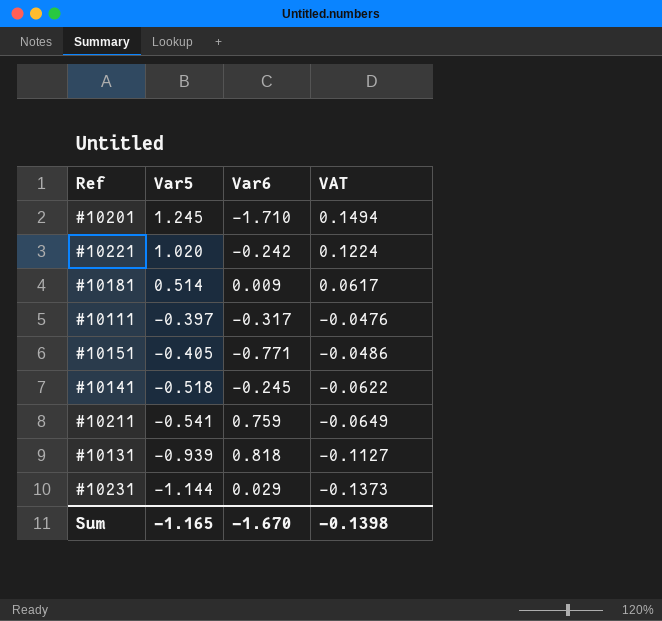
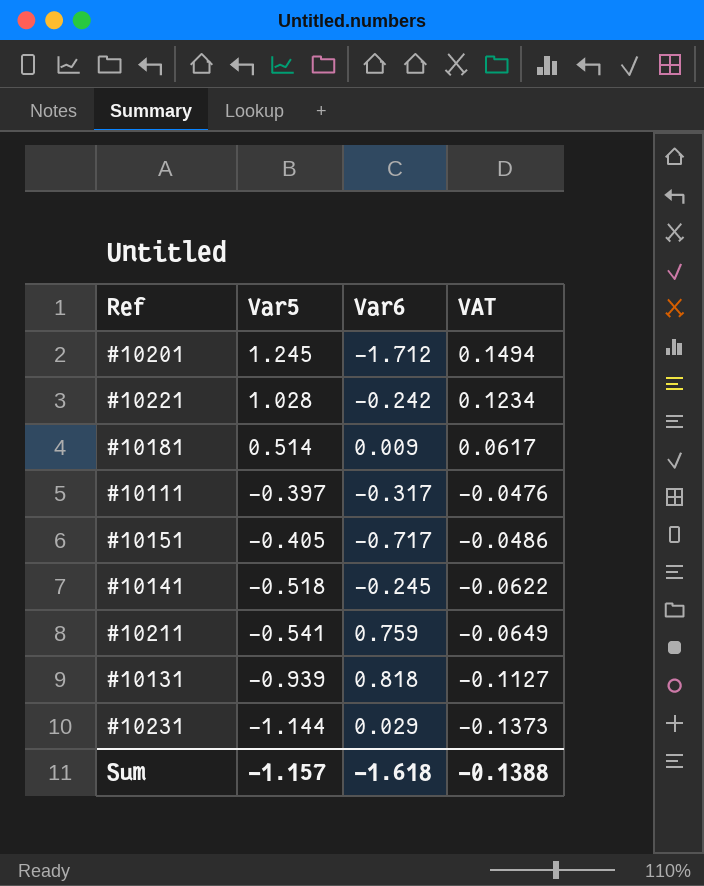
#10201 | Var6: -1.710 -> -1.712
#10221 | Var5: 1.020 -> 1.028
#10221 | VAT: 0.1224 -> 0.1234
#10151 | Var6: -0.771 -> -0.717
Sum | Var5: -1.165 -> -1.157
Sum | Var6: -1.670 -> -1.618
Sum | VAT: -0.1398 -> -0.1388

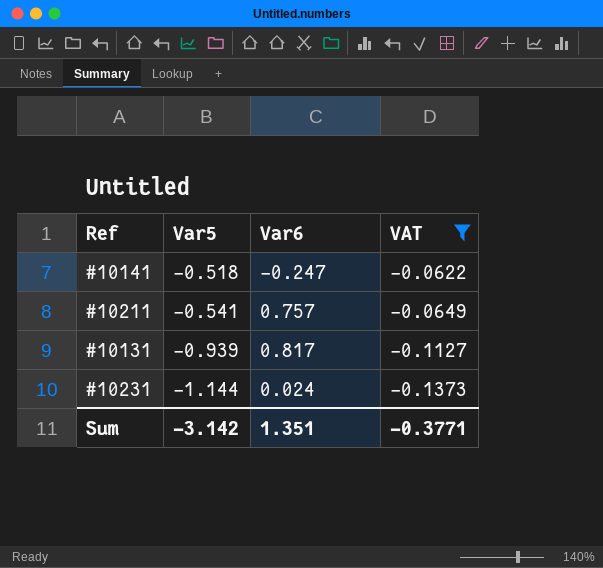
filter: none -> VAT <= -0.0622
#10141 | Var6: -0.245 -> -0.247
#10211 | Var6: 0.759 -> 0.757
#10131 | Var6: 0.818 -> 0.817
#10231 | Var6: 0.029 -> 0.024
Sum | Var5: -1.157 -> -3.142
Sum | Var6: -1.618 -> 1.351
Sum | VAT: -0.1388 -> -0.3771

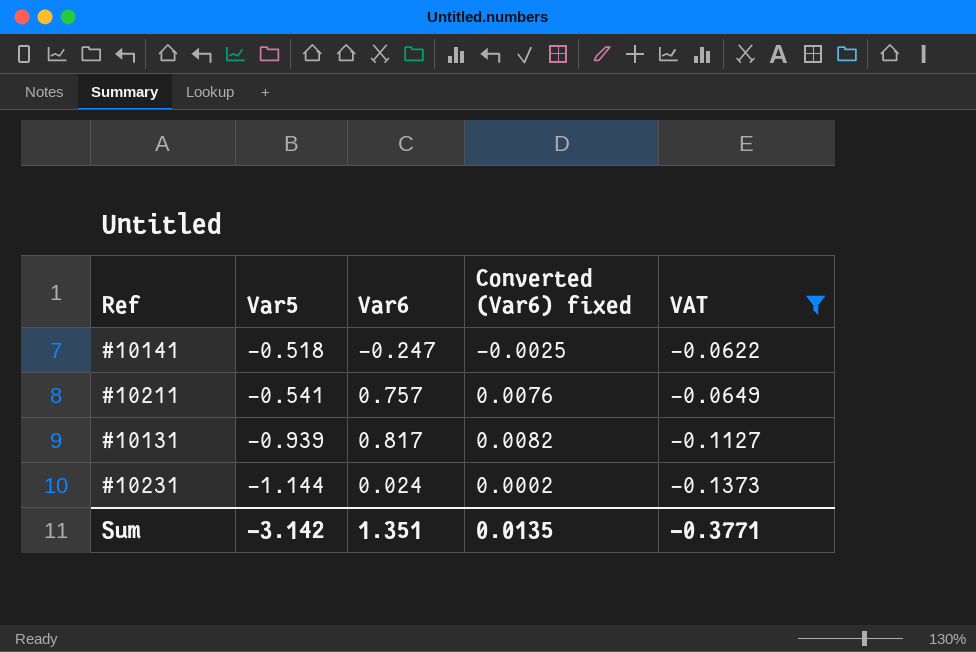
column Converted (Var6) fixed | formula: none -> [Var6] * 0.01

